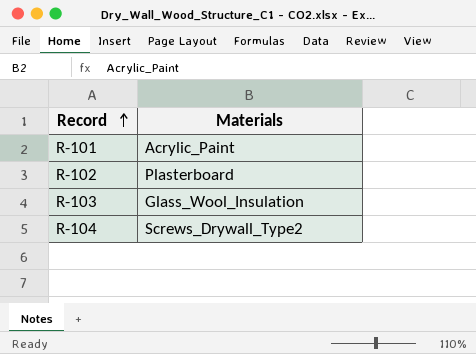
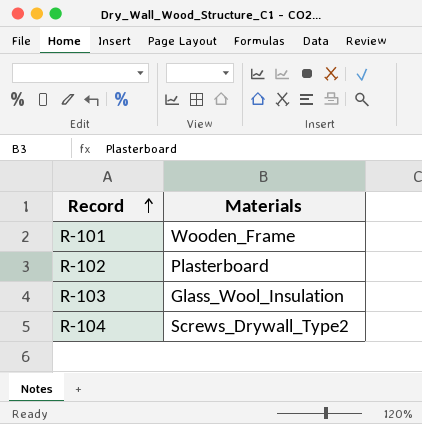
R-101 | Materials: Acrylic_Paint -> Wooden_Frame

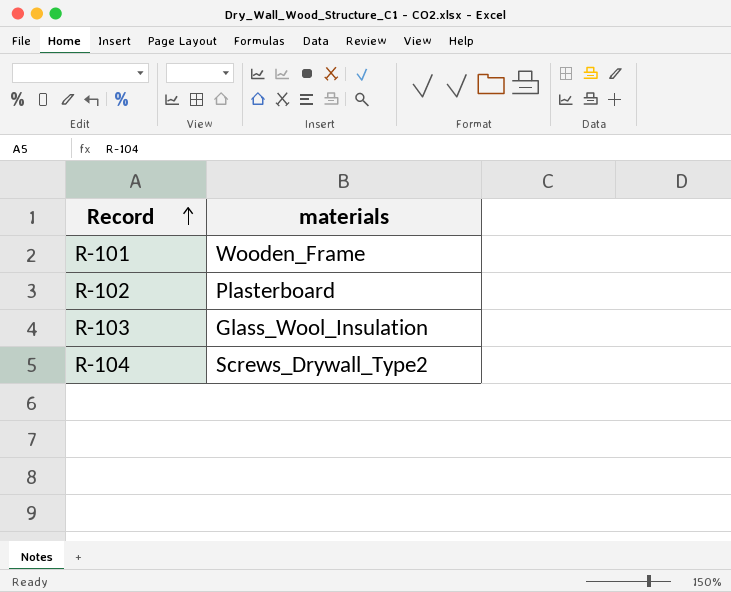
column name: Materials -> materials

